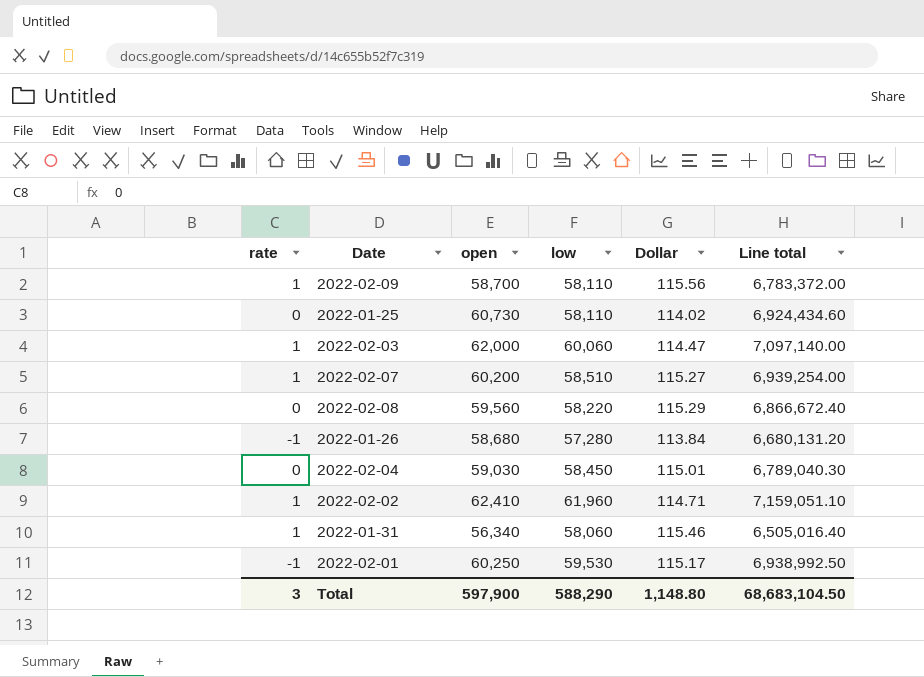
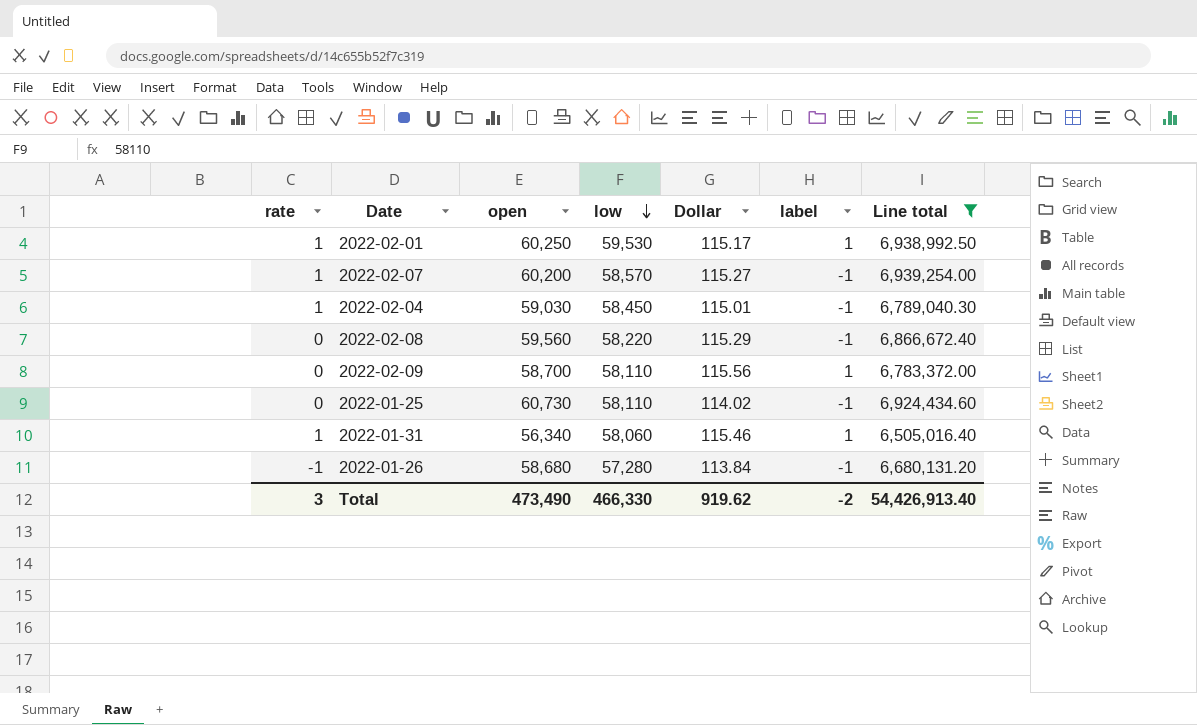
filter: none -> Line total <= 6,939,254.00
row order: none -> low descending
column label | position: none -> 6
2022-02-01 | rate: -1 -> 1
2022-02-07 | low: 58,510 -> 58,570
2022-02-04 | rate: 0 -> 1
2022-02-09 | rate: 1 -> 0
Total | open: 597,900 -> 473,490
Total | low: 588,290 -> 466,330
Total | Dollar: 1,148.80 -> 919.62
Total | Line total: 68,683,104.50 -> 54,426,913.40

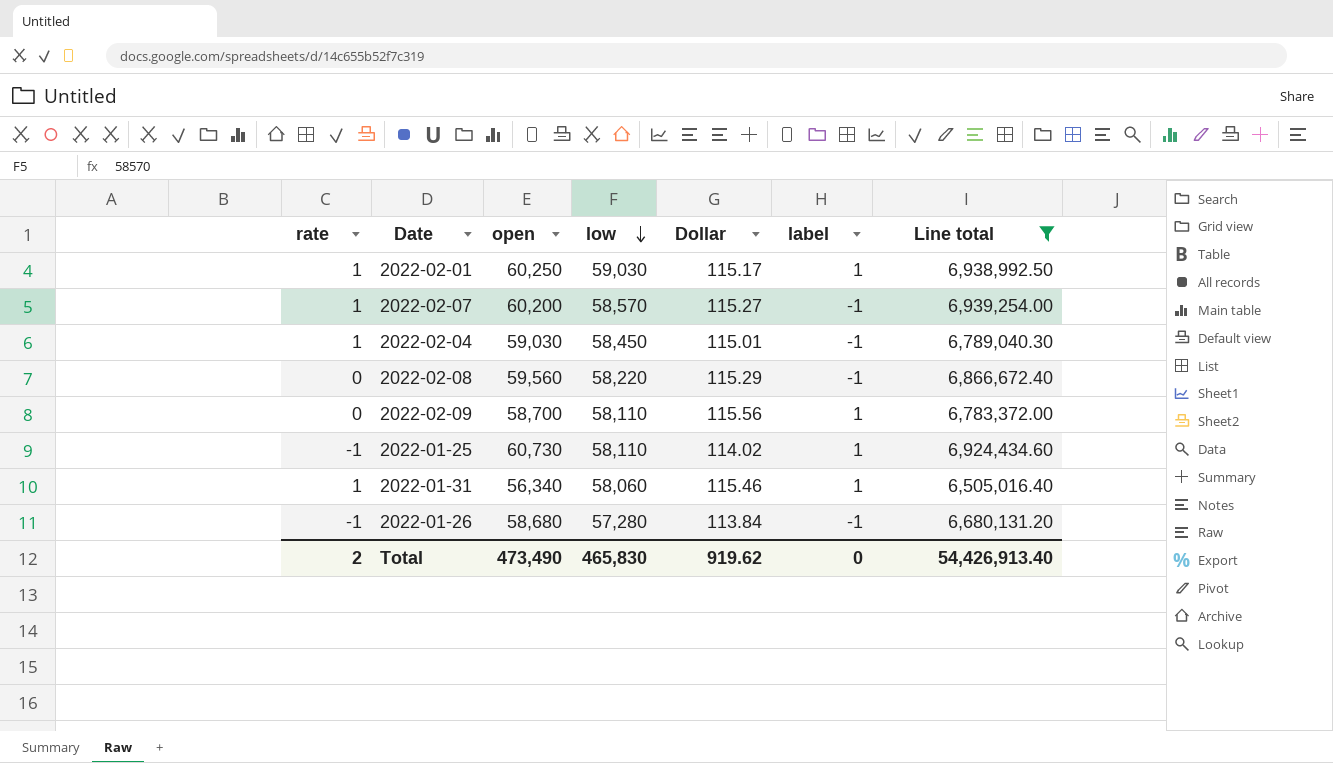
2022-02-01 | low: 59,530 -> 59,030
2022-01-25 | rate: 0 -> -1
2022-01-25 | label: -1 -> 1
Total | rate: 3 -> 2
Total | low: 466,330 -> 465,830
Total | label: -2 -> 0

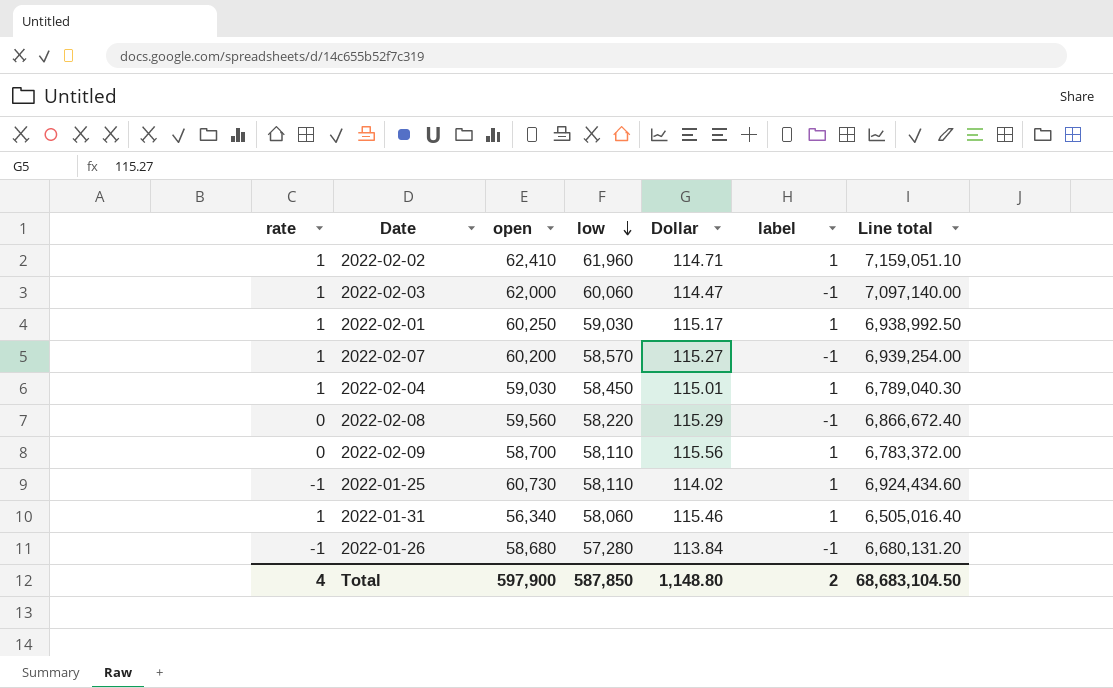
filter: Line total <= 6,939,254.00 -> none
2022-02-04 | label: -1 -> 1
Total | rate: 2 -> 4
Total | open: 473,490 -> 597,900
Total | low: 465,830 -> 587,850
Total | Dollar: 919.62 -> 1,148.80
Total | label: 0 -> 2
Total | Line total: 54,426,913.40 -> 68,683,104.50

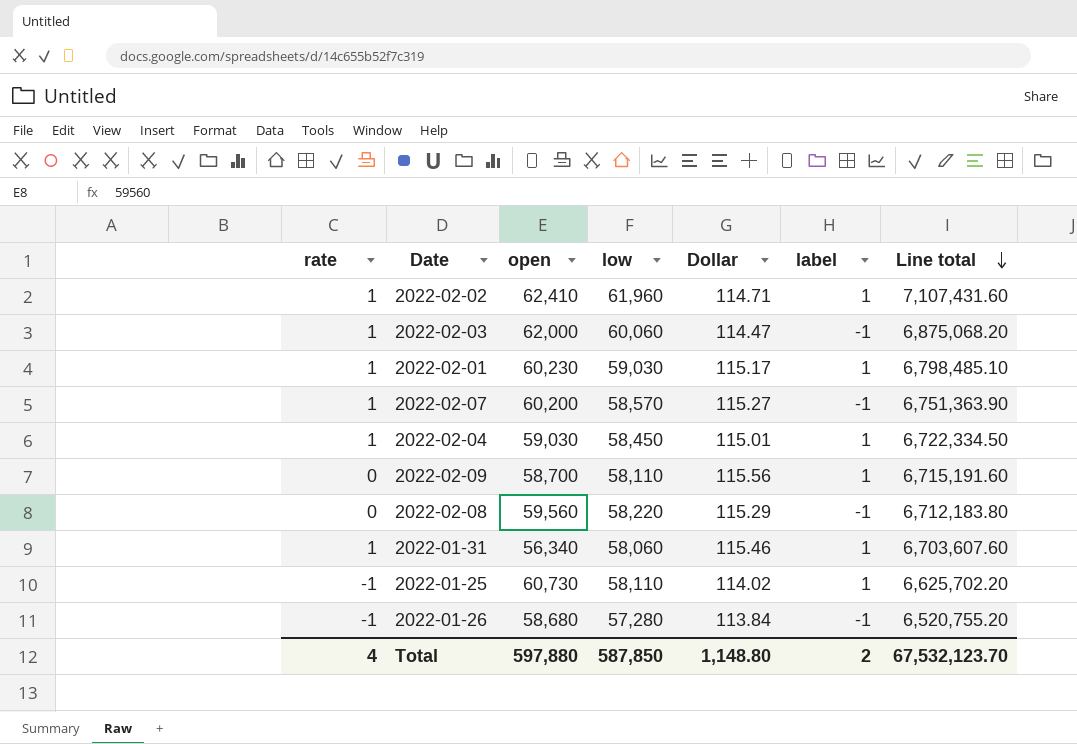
row order: low descending -> Line total descending
column Line total | formula: [open] * [Dollar] -> [low] * [Dollar]
2022-02-01 | open: 60,250 -> 60,230
Total | open: 597,900 -> 597,880
Total | Line total: 68,683,104.50 -> 67,532,123.70

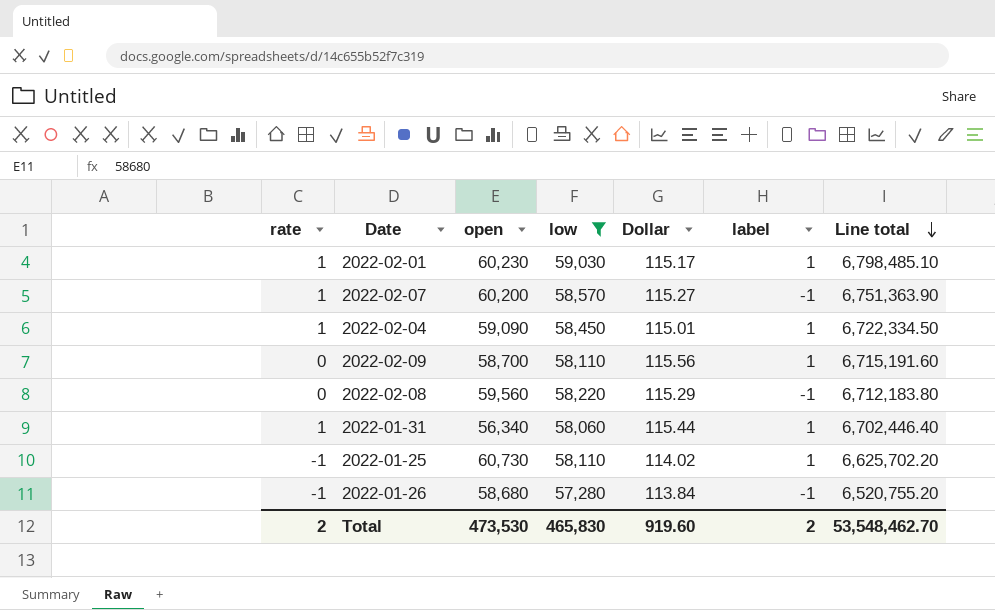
filter: none -> low <= 59,030
2022-02-04 | open: 59,030 -> 59,090
2022-01-31 | Dollar: 115.46 -> 115.44
2022-01-31 | Line total: 6,703,607.60 -> 6,702,446.40
Total | rate: 4 -> 2
Total | open: 597,880 -> 473,530
Total | low: 587,850 -> 465,830
Total | Dollar: 1,148.80 -> 919.60
Total | Line total: 67,532,123.70 -> 53,548,462.70

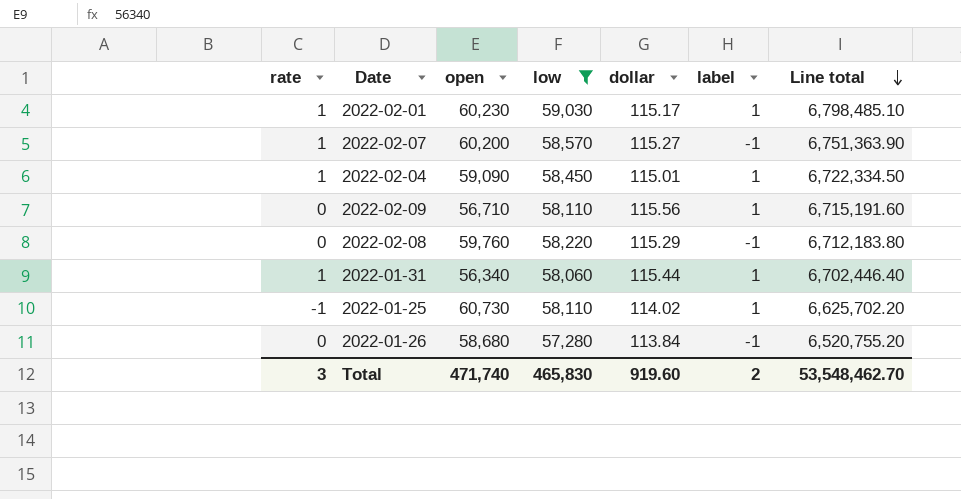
column name: Dollar -> dollar
2022-02-09 | open: 58,700 -> 56,710
2022-02-08 | open: 59,560 -> 59,760
2022-01-26 | rate: -1 -> 0
Total | rate: 2 -> 3
Total | open: 473,530 -> 471,740

